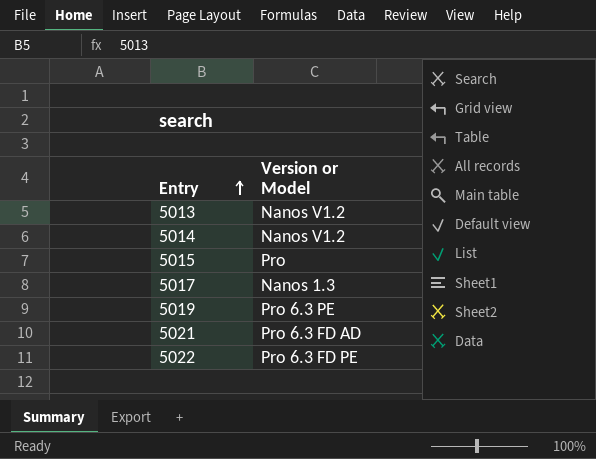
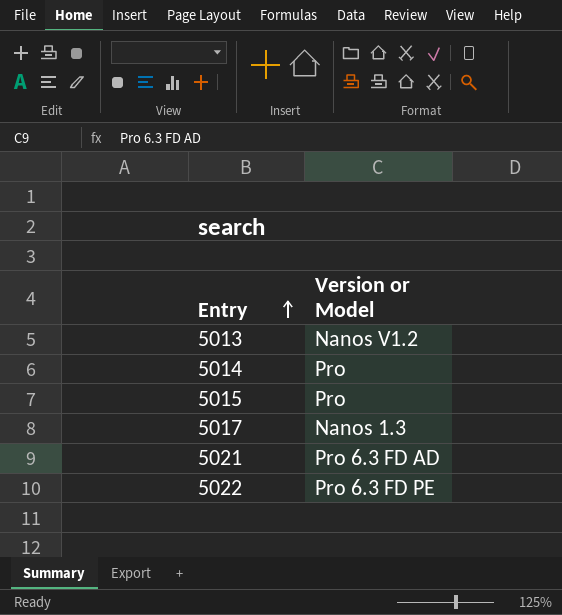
row 5019: Pro 6.3 PE -> none
5014 | Version or Model: Nanos V1.2 -> Pro

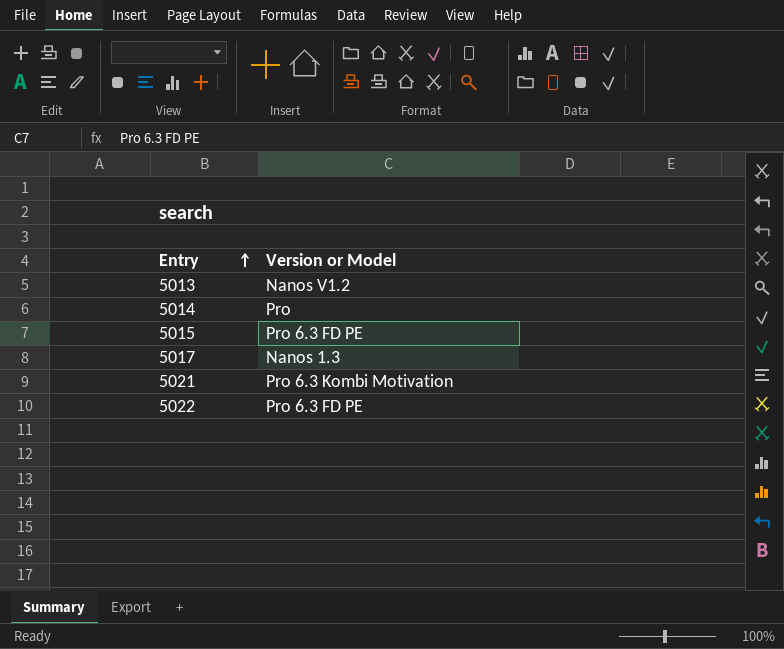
5015 | Version or Model: Pro -> Pro 6.3 FD PE
5021 | Version or Model: Pro 6.3 FD AD -> Pro 6.3 Kombi Motivation

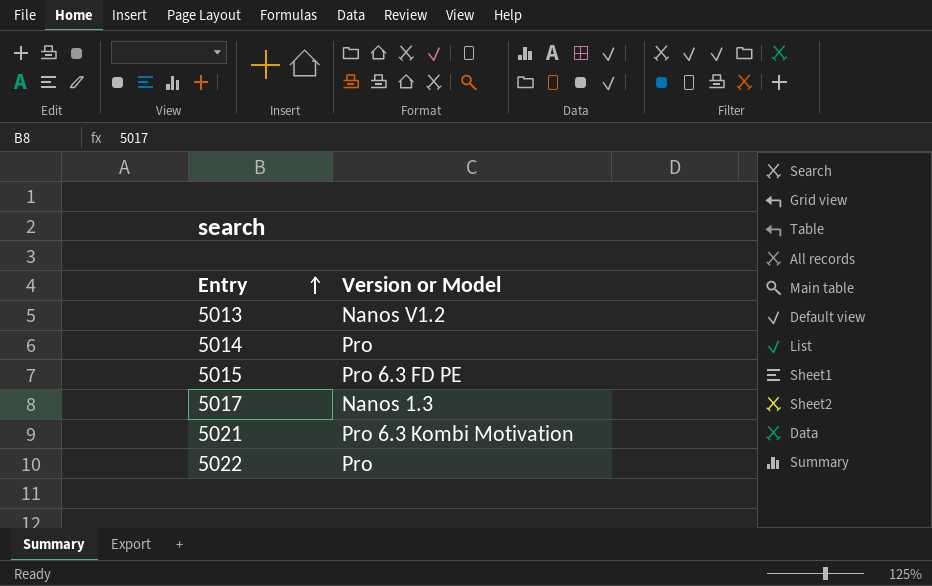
5022 | Version or Model: Pro 6.3 FD PE -> Pro

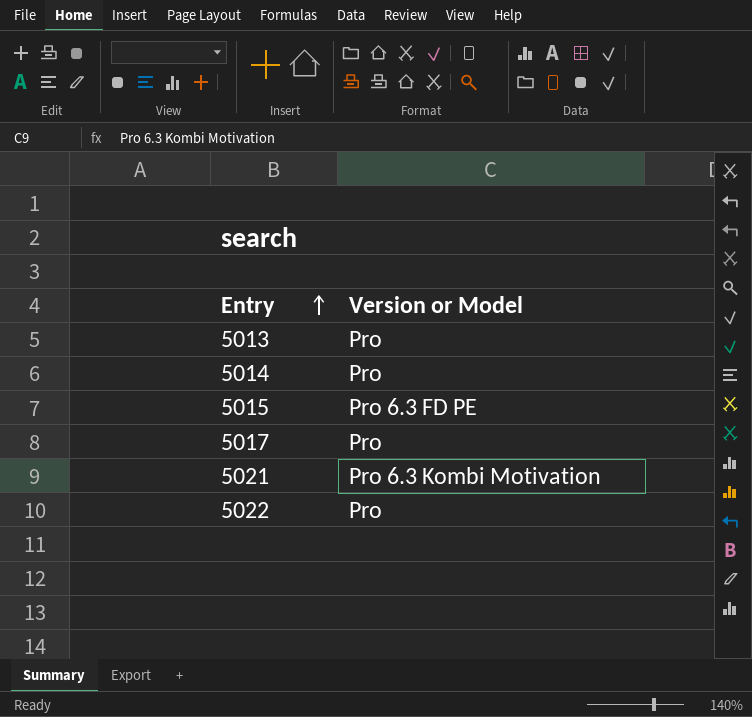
5013 | Version or Model: Nanos V1.2 -> Pro
5017 | Version or Model: Nanos 1.3 -> Pro

